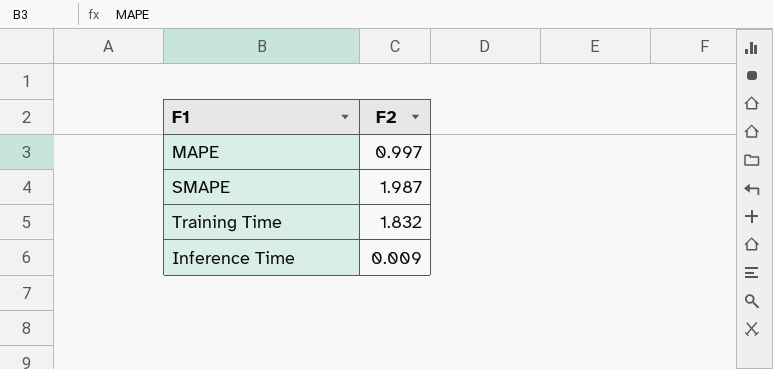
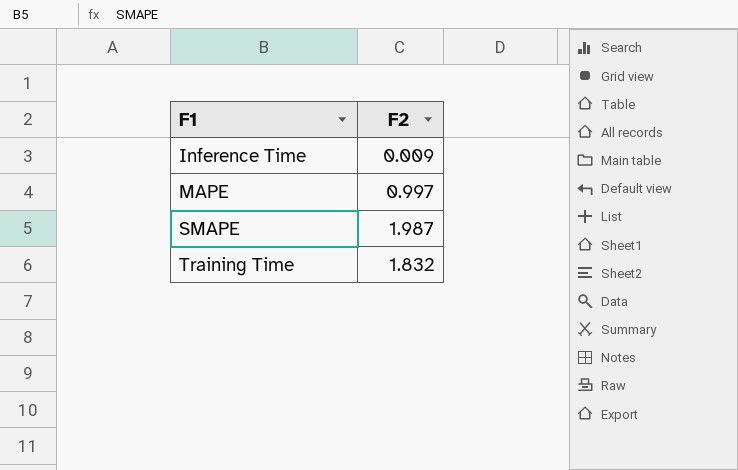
row order: none -> F1 ascending

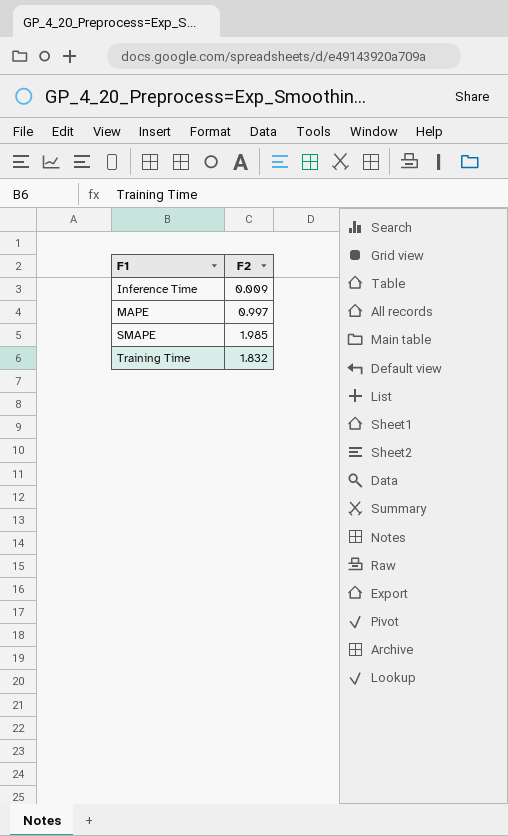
SMAPE | F2: 1.987 -> 1.985

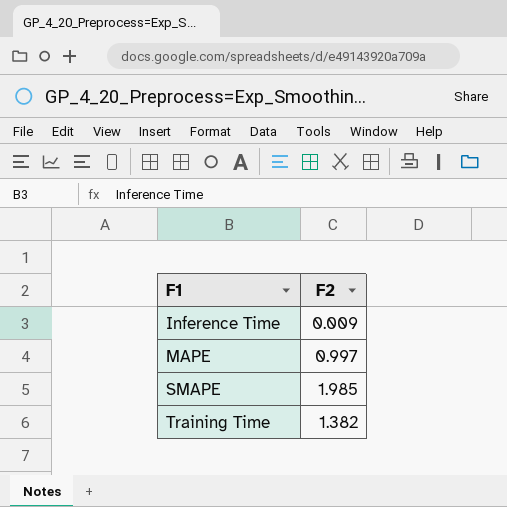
Training Time | F2: 1.832 -> 1.382

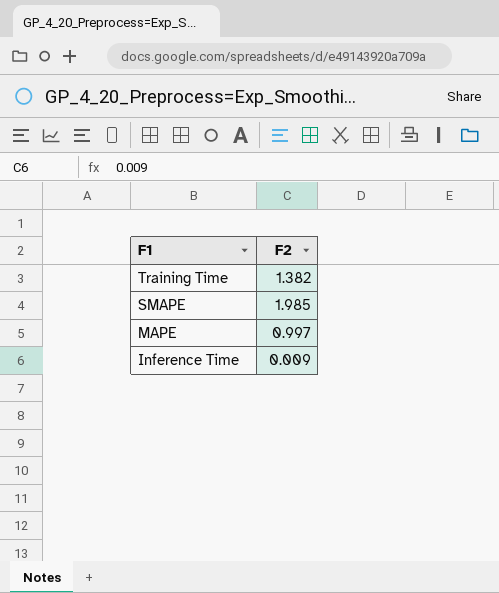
row order: F1 ascending -> F1 descending

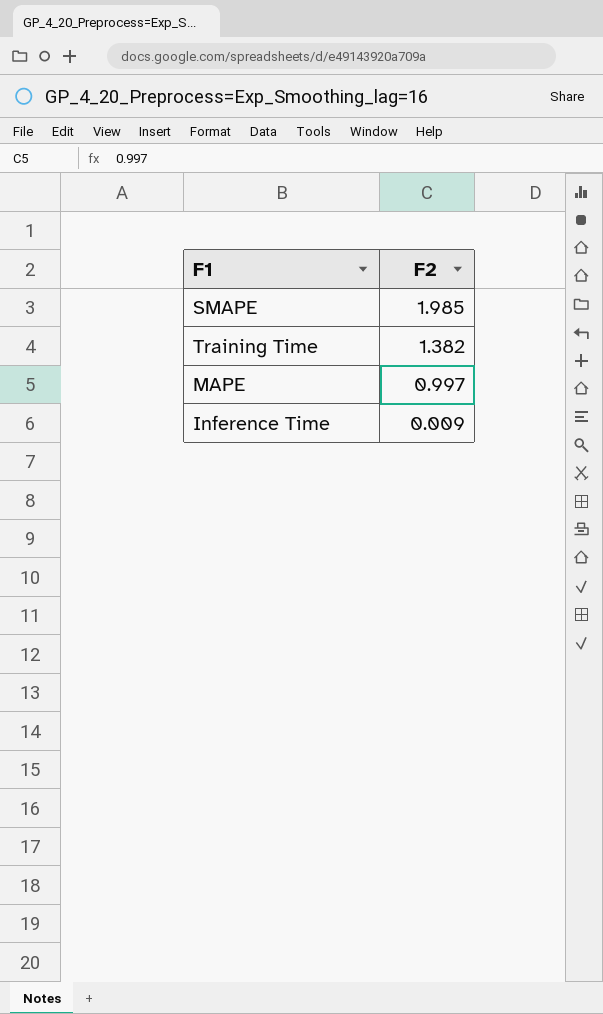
row order: F1 descending -> F2 descending

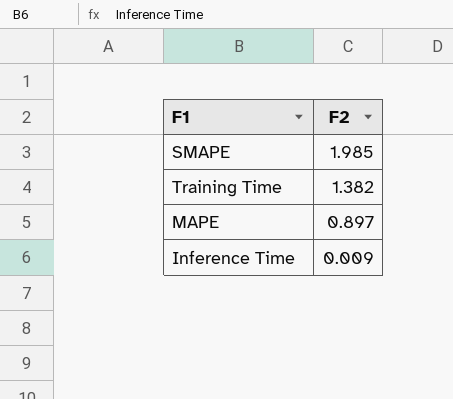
MAPE | F2: 0.997 -> 0.897

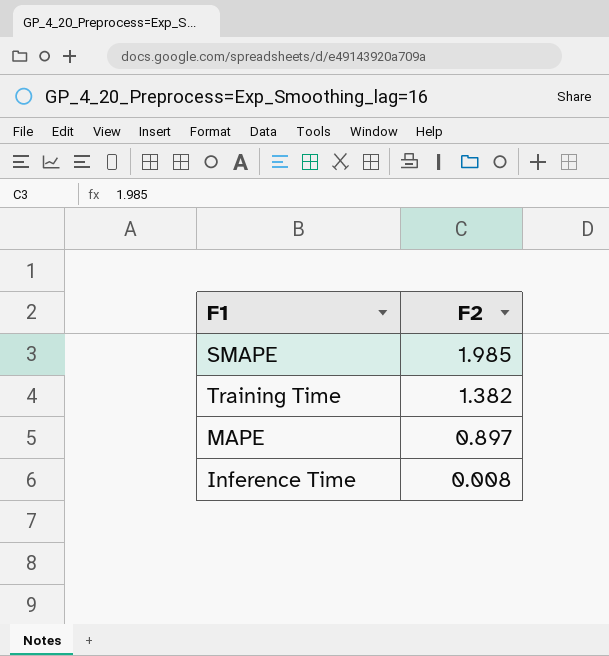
Inference Time | F2: 0.009 -> 0.008

